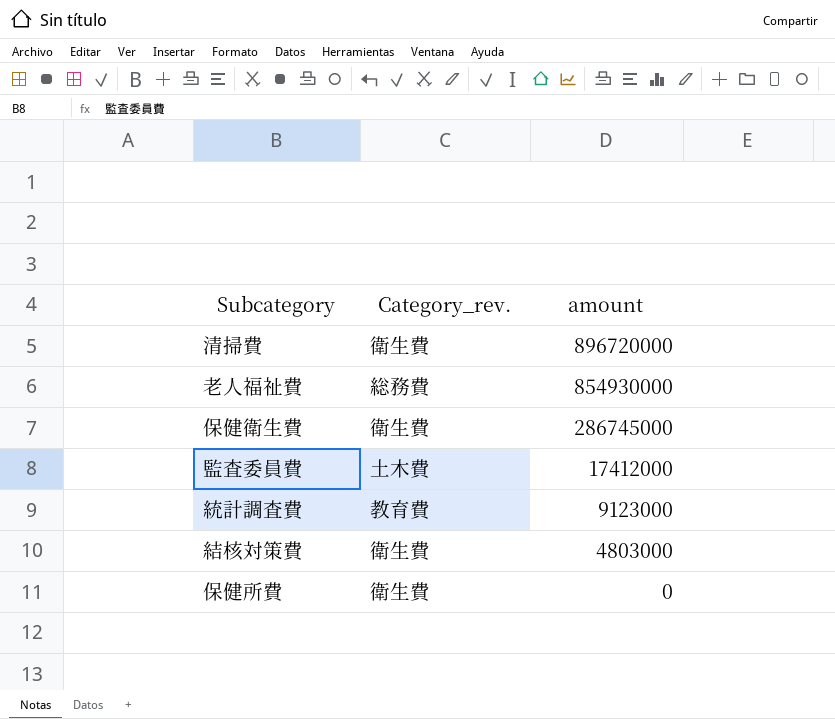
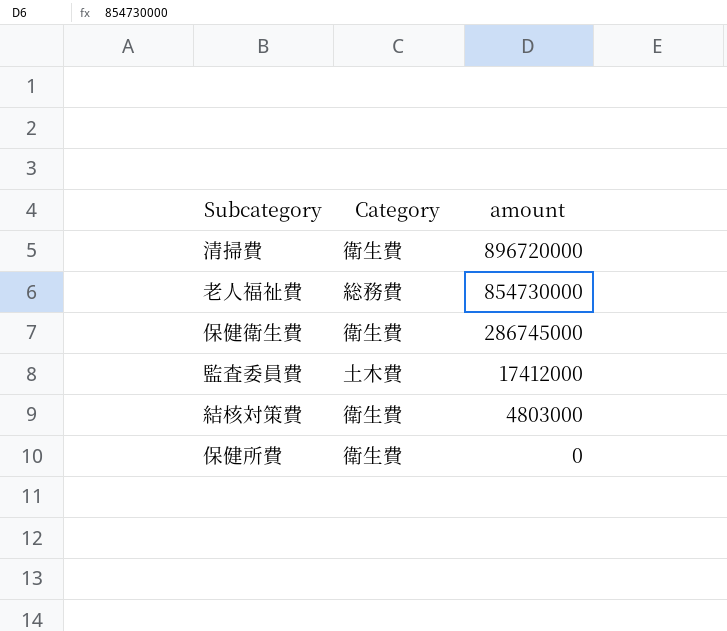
column name: Category_rev. -> Category
row 統計調査費: 教育費 | 9123000 -> none
老人福祉費 | amount: 854930000 -> 854730000

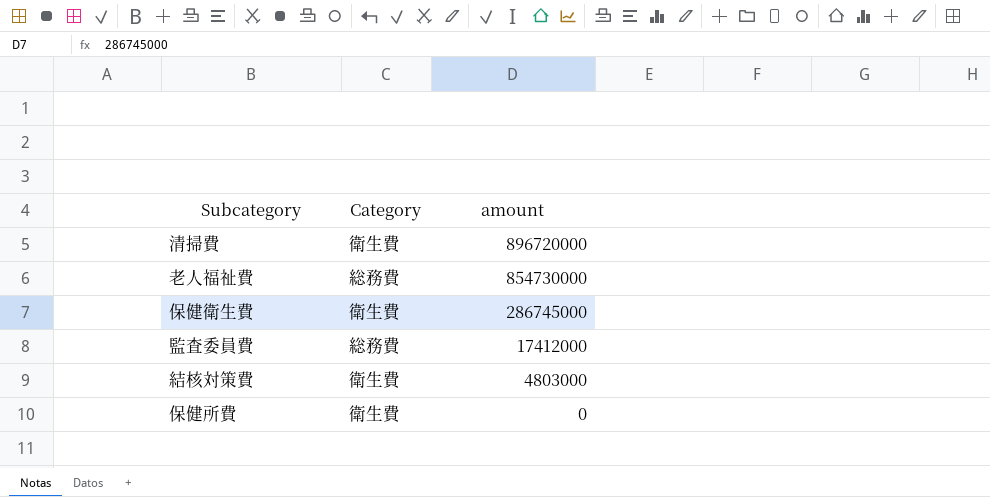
監査委員費 | Category: 土木費 -> 総務費

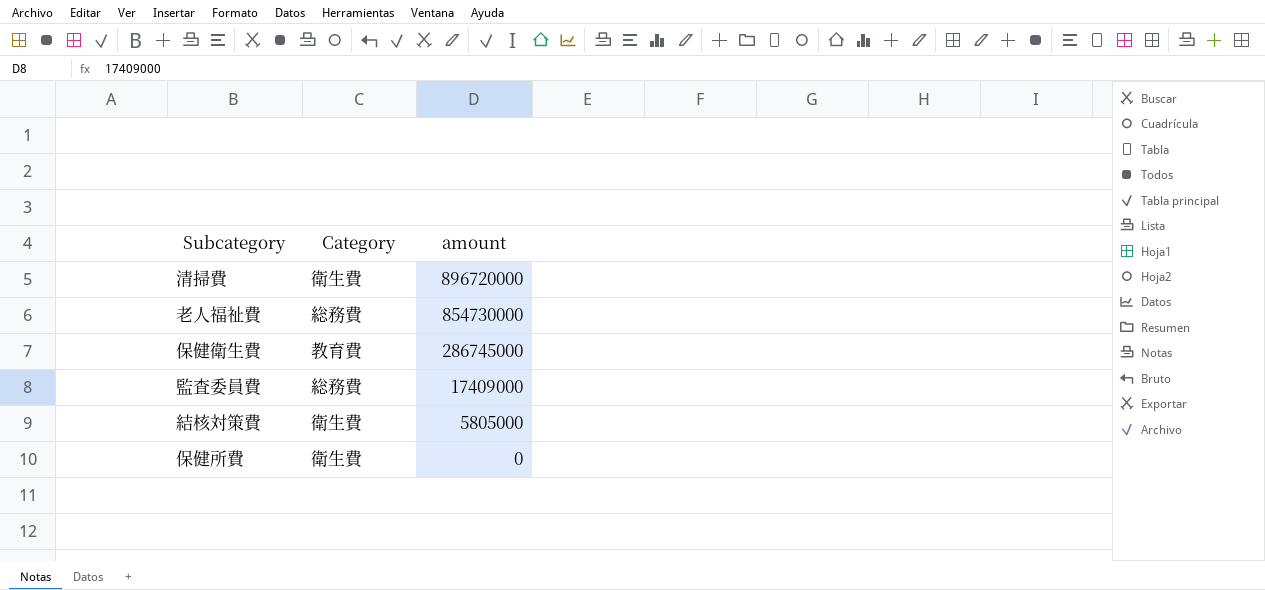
保健衛生費 | Category: 衛生費 -> 教育費
監査委員費 | amount: 17412000 -> 17409000
結核対策費 | amount: 4803000 -> 5805000

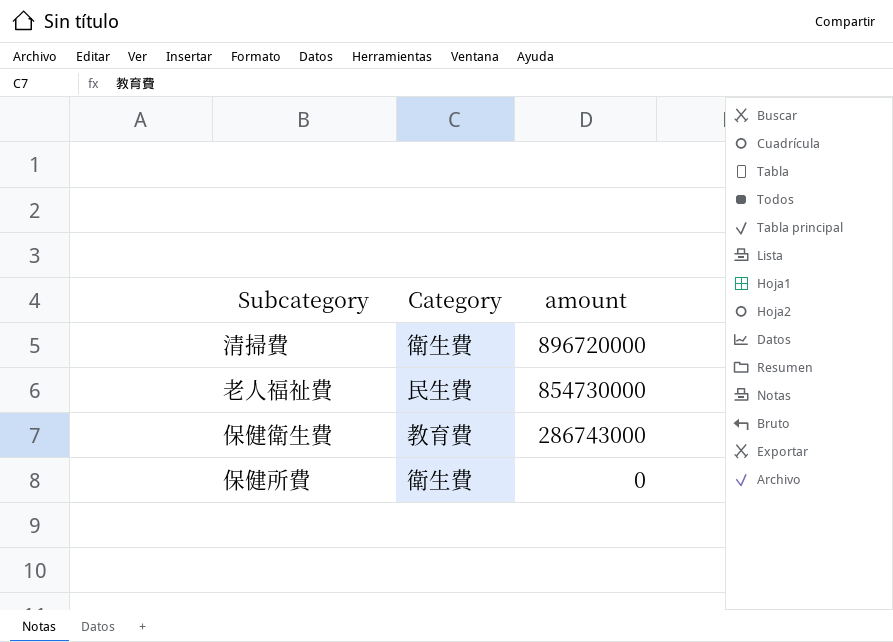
row 監査委員費: 総務費 | 17409000 -> none
row 結核対策費: 衛生費 | 5805000 -> none
老人福祉費 | Category: 総務費 -> 民生費
保健衛生費 | amount: 286745000 -> 286743000

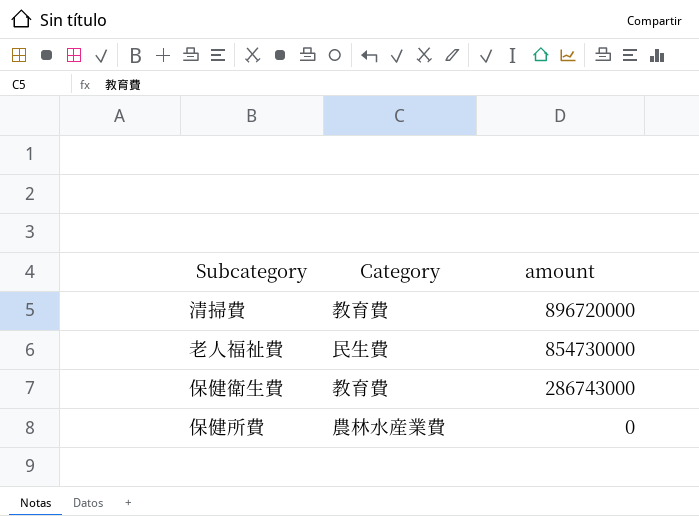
清掃費 | Category: 衛生費 -> 教育費
保健所費 | Category: 衛生費 -> 農林水産業費

